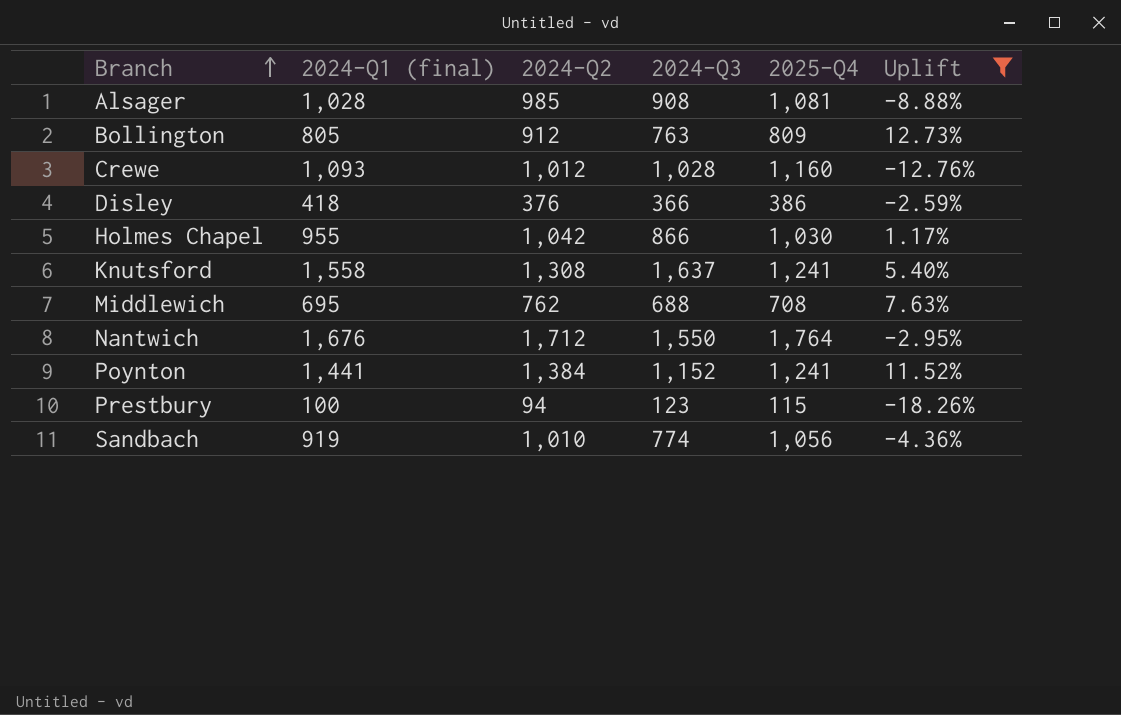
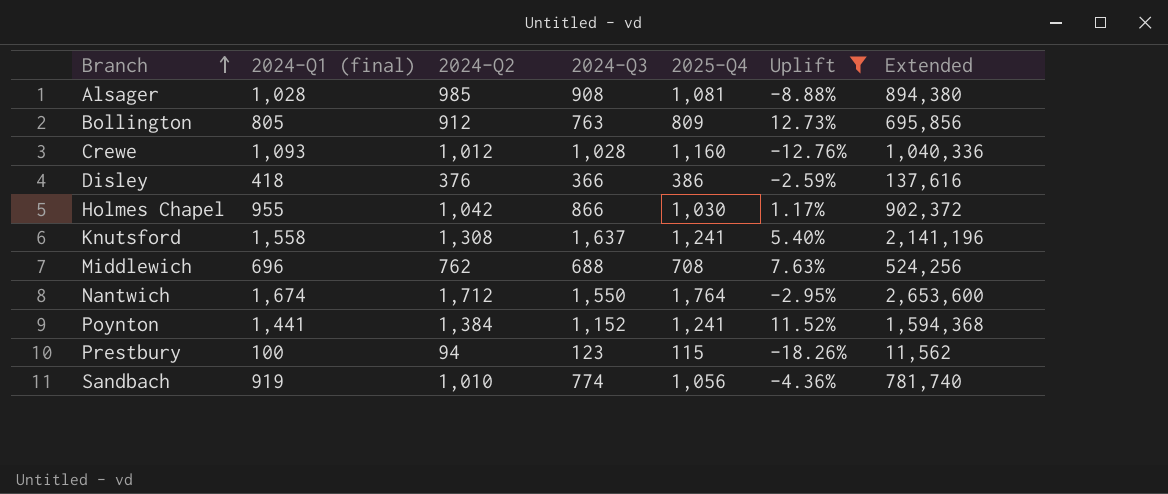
column Extended | formula: none -> [2024-Q2] * [2024-Q3]
Middlewich | 2024-Q1 (final): 695 -> 696
Nantwich | 2024-Q1 (final): 1,676 -> 1,674

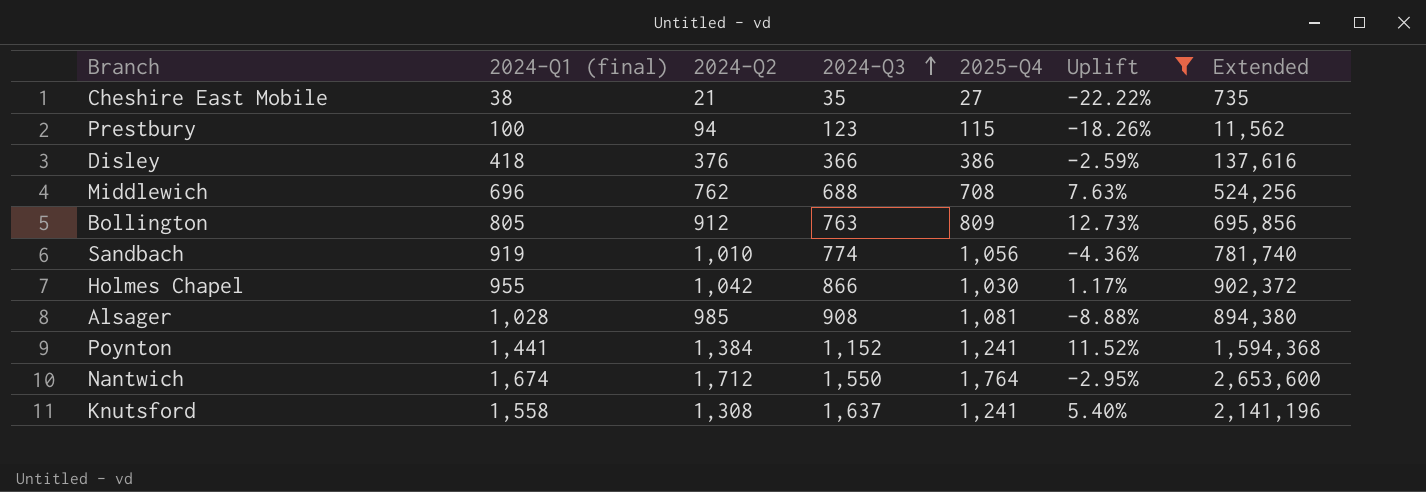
row order: Branch ascending -> 2024-Q3 ascending
row Crewe: 1,093 | 1,012 | 1,028 | 1,160 | -12.76% | 1,040,336 -> none
row Cheshire East Mobile: none -> 38 | 21 | 35 | 27 | -22.22% | 735

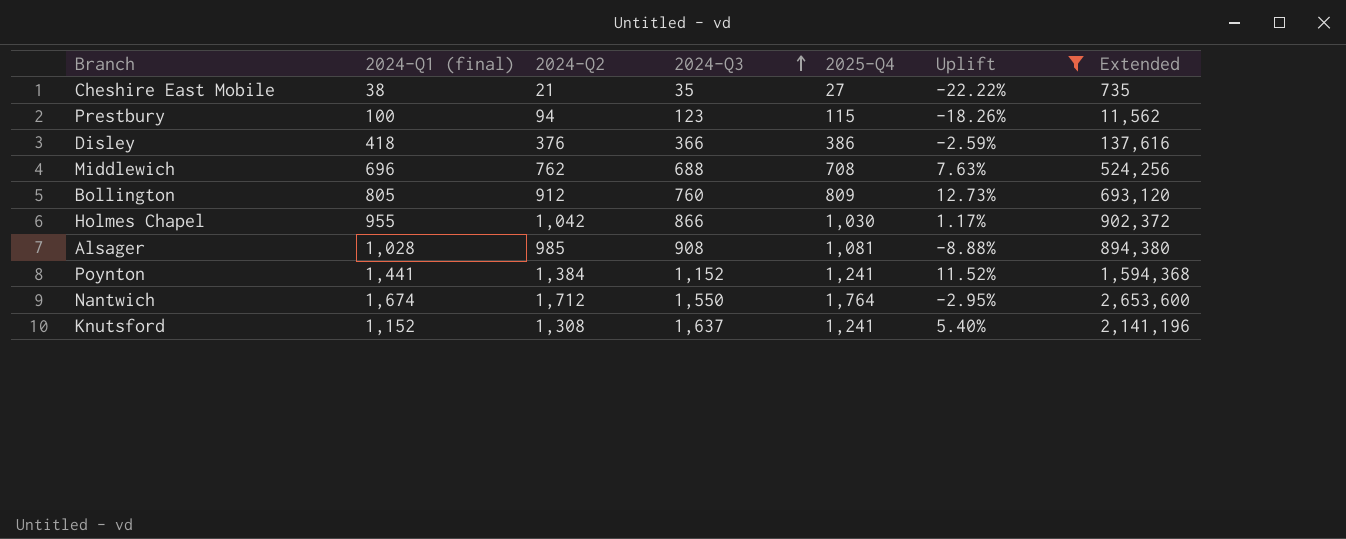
row Sandbach: 919 | 1,010 | 774 | 1,056 | -4.36% | 781,740 -> none
Bollington | 2024-Q3: 763 -> 760
Bollington | Extended: 695,856 -> 693,120
Knutsford | 2024-Q1 (final): 1,558 -> 1,152

